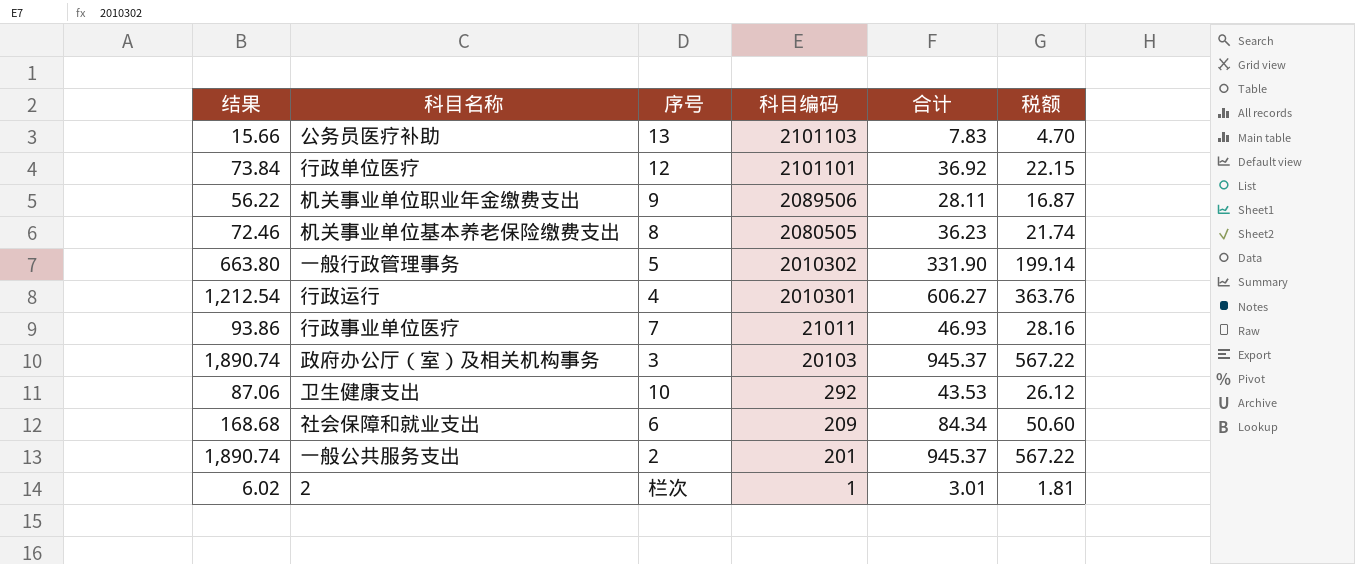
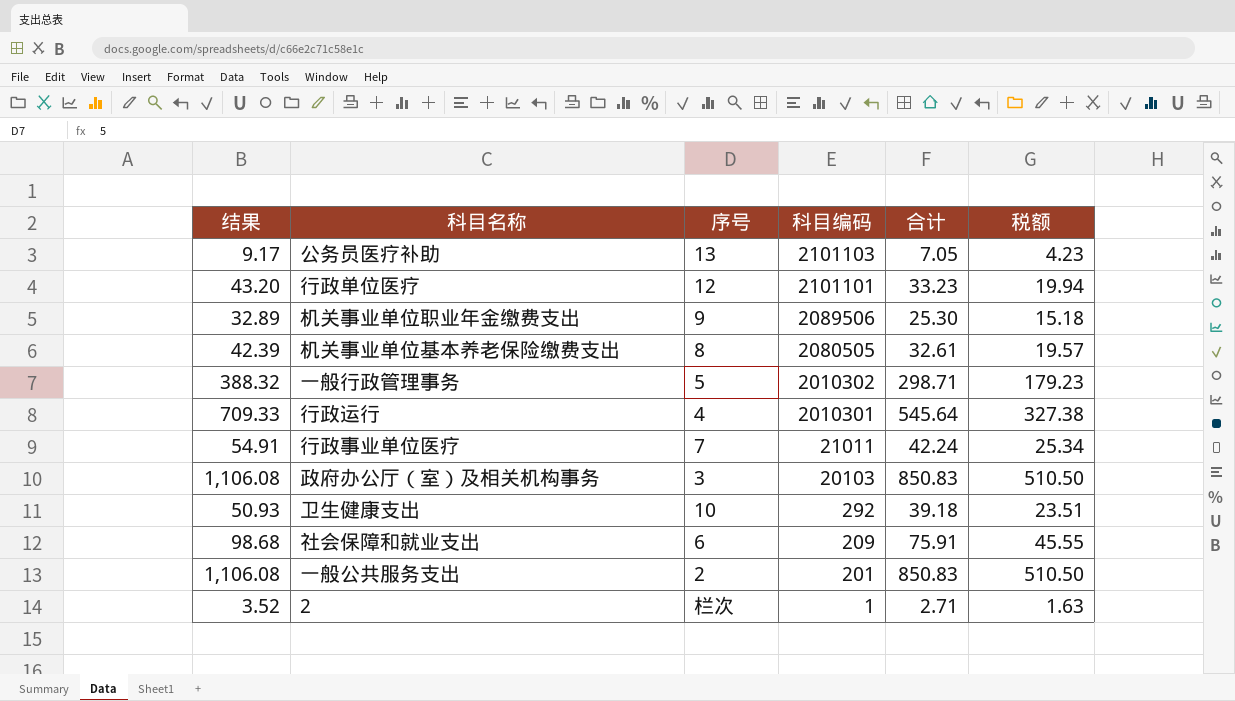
column 结果 | formula: [合计] * 2 -> [合计] * 1.3
公务员医疗补助 | 合计: 7.83 -> 7.05
公务员医疗补助 | 税额: 4.70 -> 4.23
行政单位医疗 | 合计: 36.92 -> 33.23
行政单位医疗 | 税额: 22.15 -> 19.94
机关事业单位职业年金缴费支出 | 合计: 28.11 -> 25.30
机关事业单位职业年金缴费支出 | 税额: 16.87 -> 15.18
机关事业单位基本养老保险缴费支出 | 合计: 36.23 -> 32.61
机关事业单位基本养老保险缴费支出 | 税额: 21.74 -> 19.57
一般行政管理事务 | 合计: 331.90 -> 298.71
一般行政管理事务 | 税额: 199.14 -> 179.23
行政运行 | 合计: 606.27 -> 545.64
行政运行 | 税额: 363.76 -> 327.38
行政事业单位医疗 | 合计: 46.93 -> 42.24
行政事业单位医疗 | 税额: 28.16 -> 25.34
政府办公厅（室）及相关机构事务 | 合计: 945.37 -> 850.83
政府办公厅（室）及相关机构事务 | 税额: 567.22 -> 510.50
卫生健康支出 | 合计: 43.53 -> 39.18
卫生健康支出 | 税额: 26.12 -> 23.51
社会保障和就业支出 | 合计: 84.34 -> 75.91
社会保障和就业支出 | 税额: 50.60 -> 45.55
一般公共服务支出 | 合计: 945.37 -> 850.83
一般公共服务支出 | 税额: 567.22 -> 510.50
2 | 合计: 3.01 -> 2.71
2 | 税额: 1.81 -> 1.63

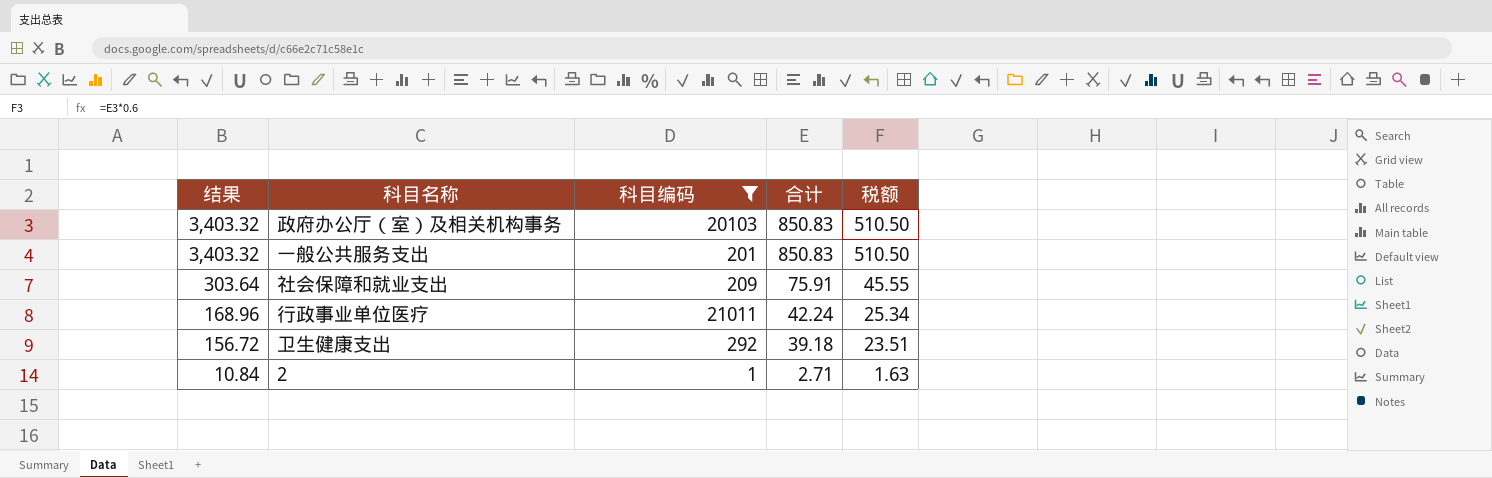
filter: none -> 科目编码 <= 21011
row order: 科目编码 descending -> 结果 descending
column 序号 | position: 3 -> none
column 结果 | formula: [合计] * 1.3 -> [合计] * 4

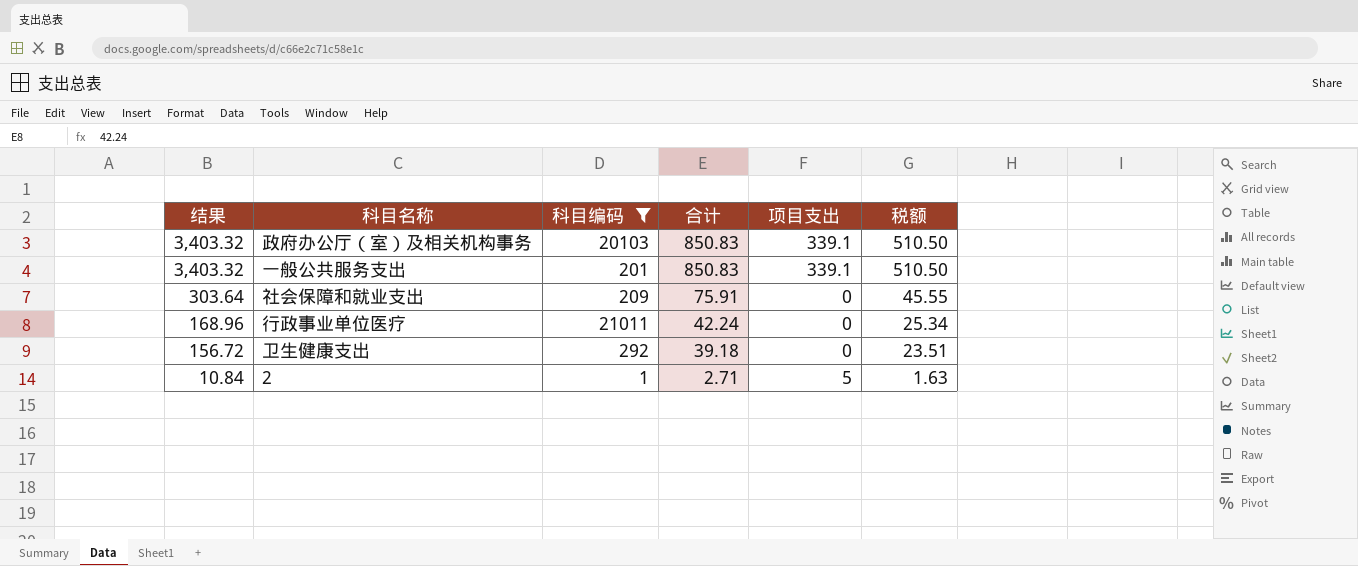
column 项目支出 | position: none -> 5

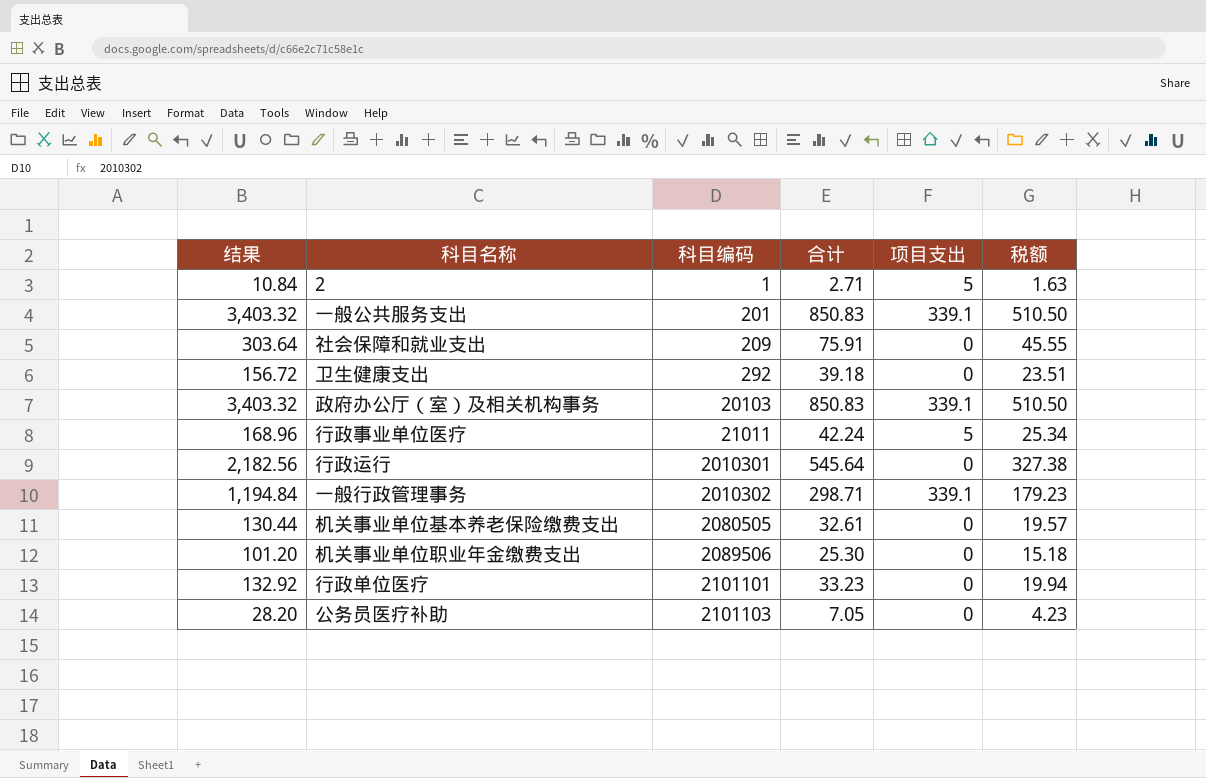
filter: 科目编码 <= 21011 -> none
row order: 结果 descending -> 科目编码 ascending
行政事业单位医疗 | 项目支出: 0 -> 5

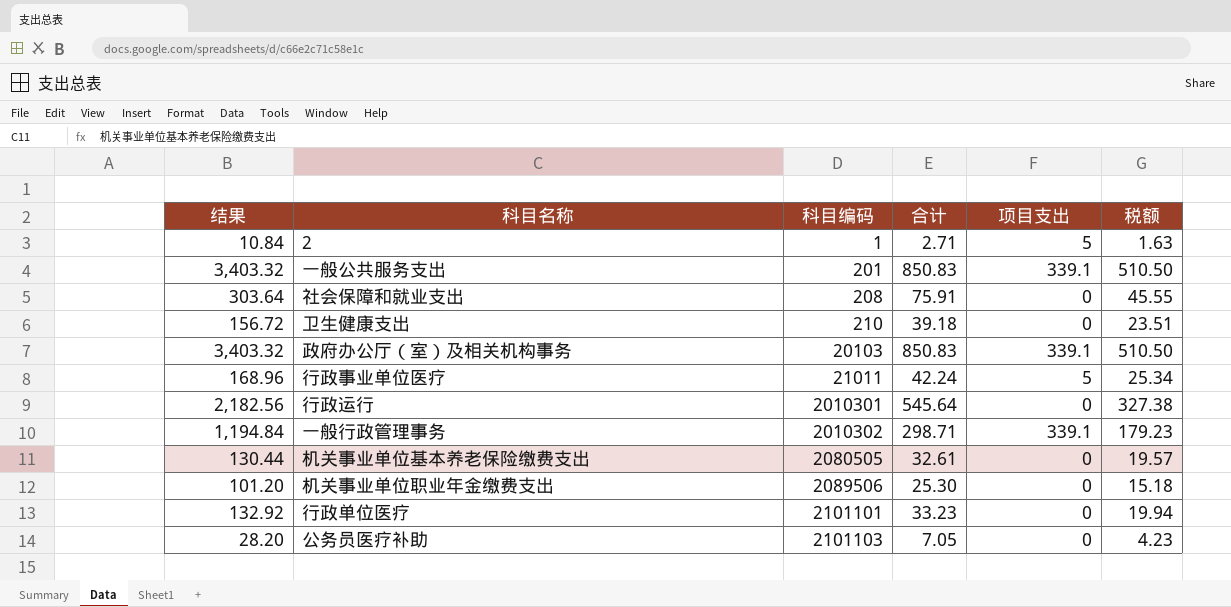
社会保障和就业支出 | 科目编码: 209 -> 208
卫生健康支出 | 科目编码: 292 -> 210

